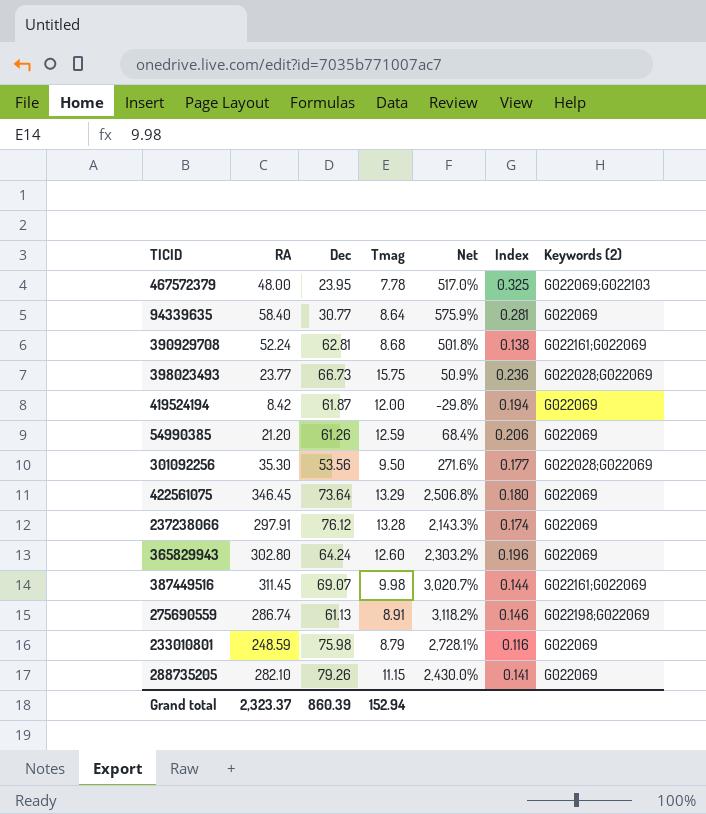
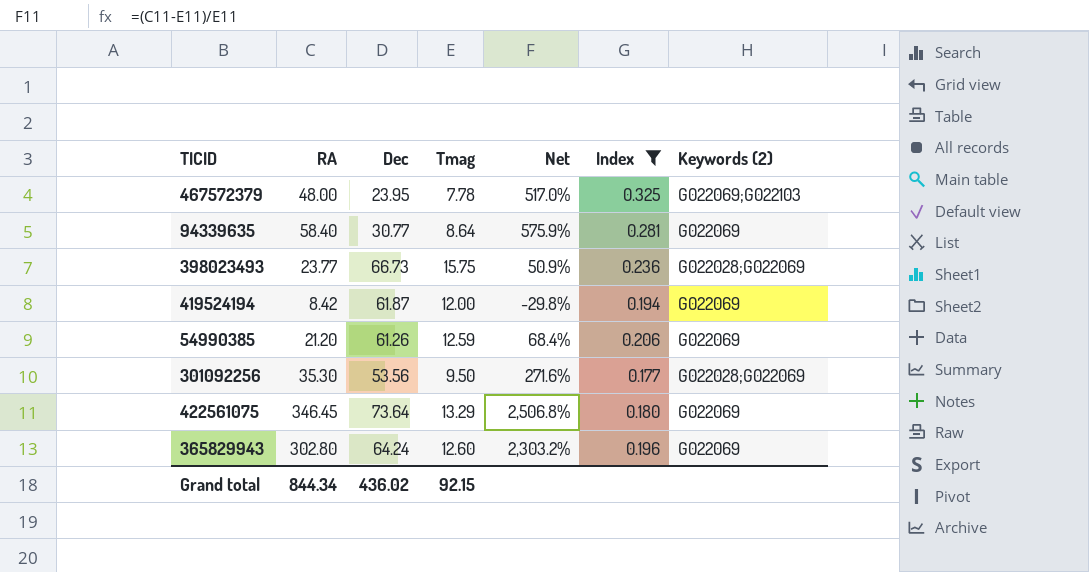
filter: none -> Index >= 0.177
Grand total | RA: 2,323.37 -> 844.34
Grand total | Dec: 860.39 -> 436.02
Grand total | Tmag: 152.94 -> 92.15

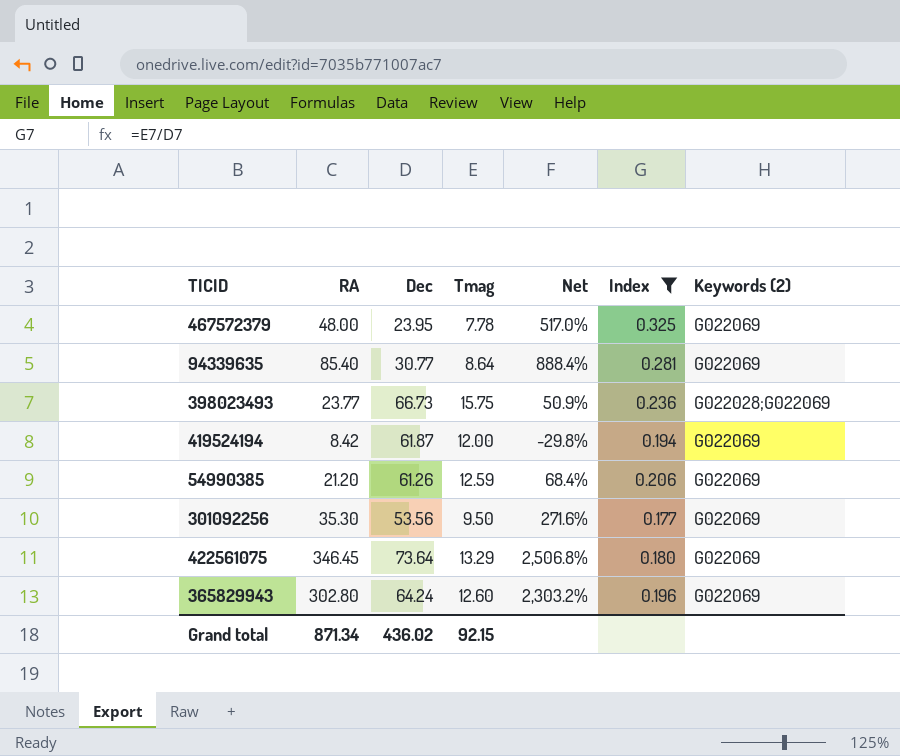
467572379 | Keywords (2): G022069;G022103 -> G022069
94339635 | RA: 58.40 -> 85.40
94339635 | Net: 575.9% -> 888.4%
301092256 | Keywords (2): G022028;G022069 -> G022069
Grand total | RA: 844.34 -> 871.34

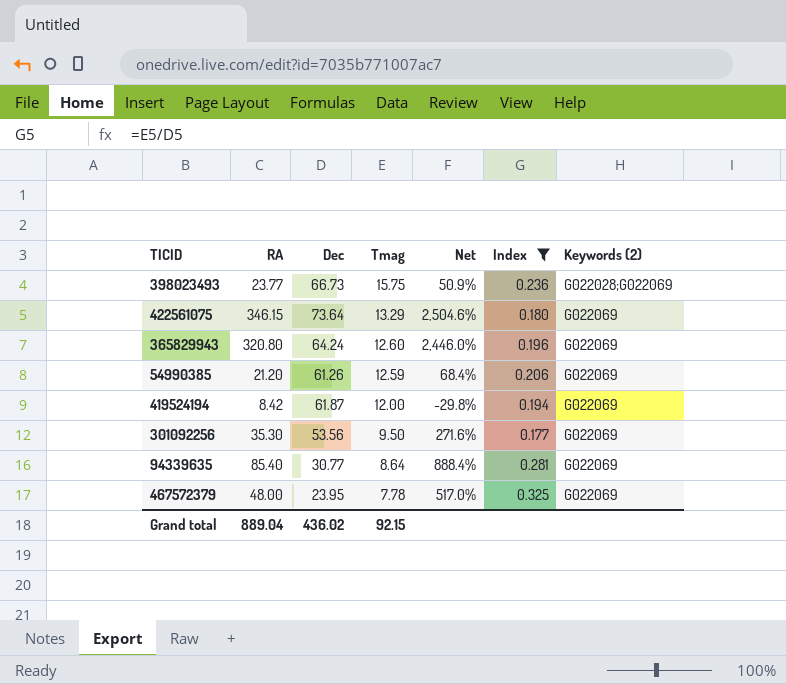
row order: none -> Tmag descending
422561075 | RA: 346.45 -> 346.15
422561075 | Net: 2,506.8% -> 2,504.6%
365829943 | RA: 302.80 -> 320.80
365829943 | Net: 2,303.2% -> 2,446.0%
Grand total | RA: 871.34 -> 889.04

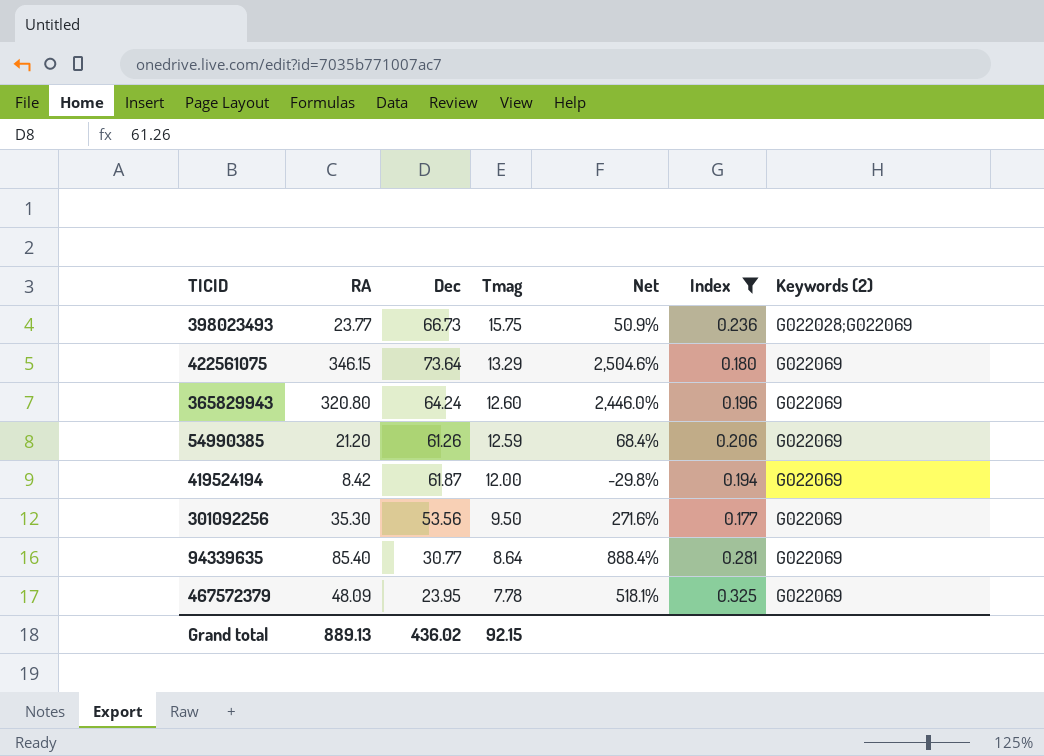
467572379 | RA: 48.00 -> 48.09
467572379 | Net: 517.0% -> 518.1%
Grand total | RA: 889.04 -> 889.13

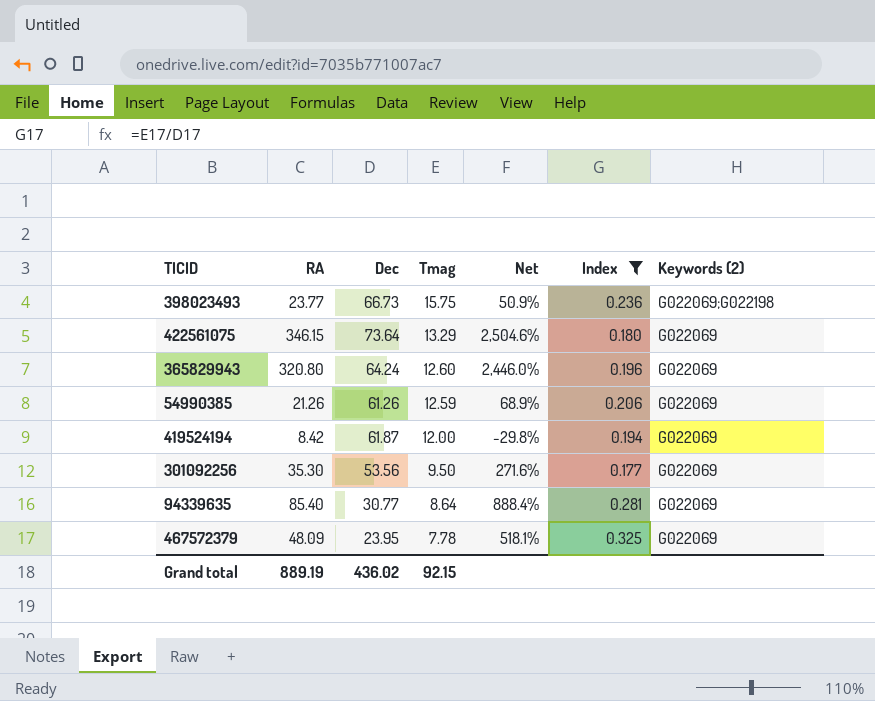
398023493 | Keywords (2): G022028;G022069 -> G022069;G022198
54990385 | RA: 21.20 -> 21.26
54990385 | Net: 68.4% -> 68.9%
Grand total | RA: 889.13 -> 889.19

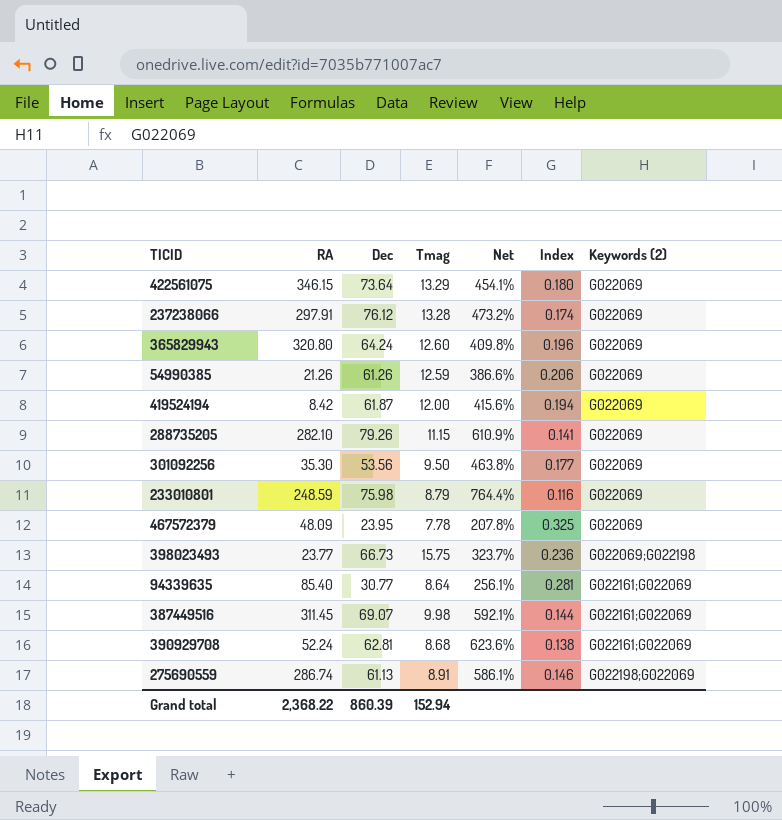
filter: Index >= 0.177 -> none
row order: Tmag descending -> Keywords (2) ascending
column Net | formula: ([RA] - [Tmag]) / [Tmag] -> ([Dec] - [Tmag]) / [Tmag]
94339635 | Keywords (2): G022069 -> G022161;G022069
Grand total | RA: 889.19 -> 2,368.22
Grand total | Dec: 436.02 -> 860.39
Grand total | Tmag: 92.15 -> 152.94

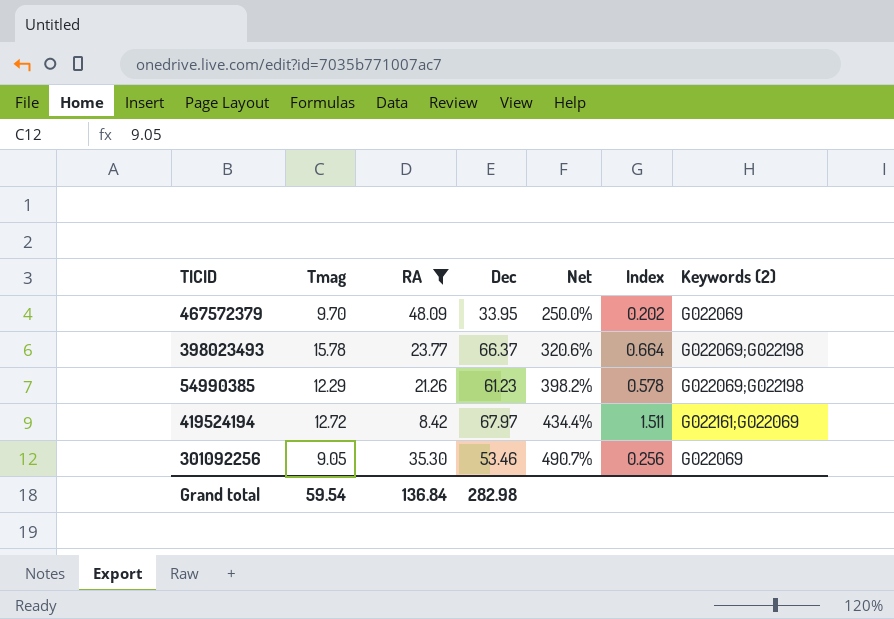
filter: none -> RA <= 48.09
row order: Keywords (2) ascending -> Net ascending
column Tmag | position: 4 -> 2
column Index | formula: [Tmag] / [Dec] -> [Tmag] / [RA]
467572379 | Tmag: 7.78 -> 9.70
467572379 | Dec: 23.95 -> 33.95
467572379 | Net: 207.8% -> 250.0%
398023493 | Tmag: 15.75 -> 15.78
398023493 | Dec: 66.73 -> 66.37
398023493 | Net: 323.7% -> 320.6%
54990385 | Tmag: 12.59 -> 12.29
54990385 | Dec: 61.26 -> 61.23
54990385 | Net: 386.6% -> 398.2%
54990385 | Keywords (2): G022069 -> G022069;G022198
419524194 | Tmag: 12.00 -> 12.72
419524194 | Dec: 61.87 -> 67.97
419524194 | Net: 415.6% -> 434.4%
419524194 | Keywords (2): G022069 -> G022161;G022069
301092256 | Tmag: 9.50 -> 9.05
301092256 | Dec: 53.56 -> 53.46
301092256 | Net: 463.8% -> 490.7%
Grand total | Tmag: 152.94 -> 59.54
Grand total | RA: 2,368.22 -> 136.84
Grand total | Dec: 860.39 -> 282.98

